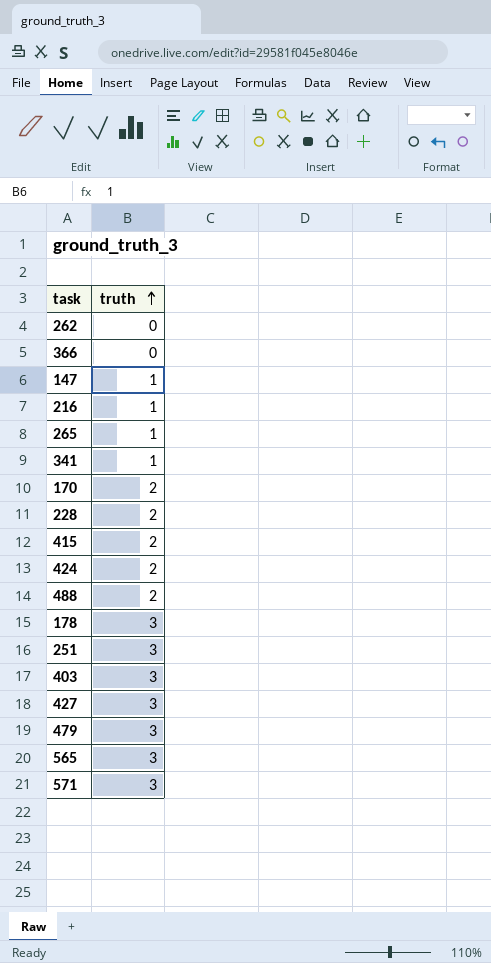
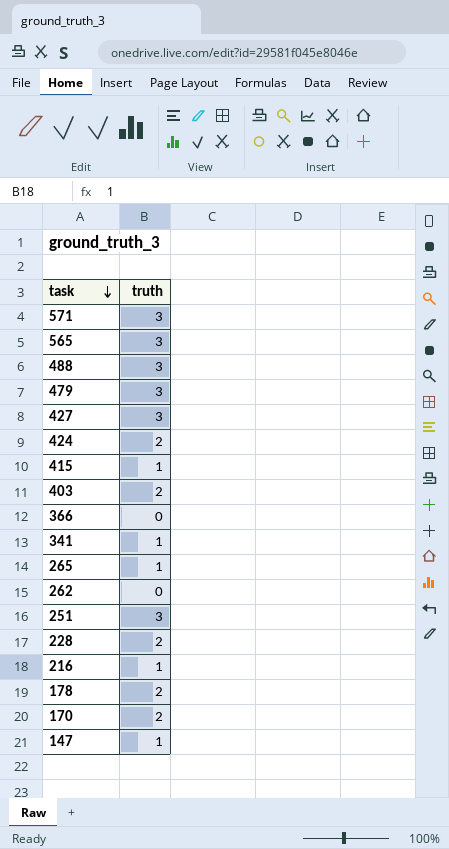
row order: truth ascending -> task descending
488 | truth: 2 -> 3
415 | truth: 2 -> 1
403 | truth: 3 -> 2
178 | truth: 3 -> 2

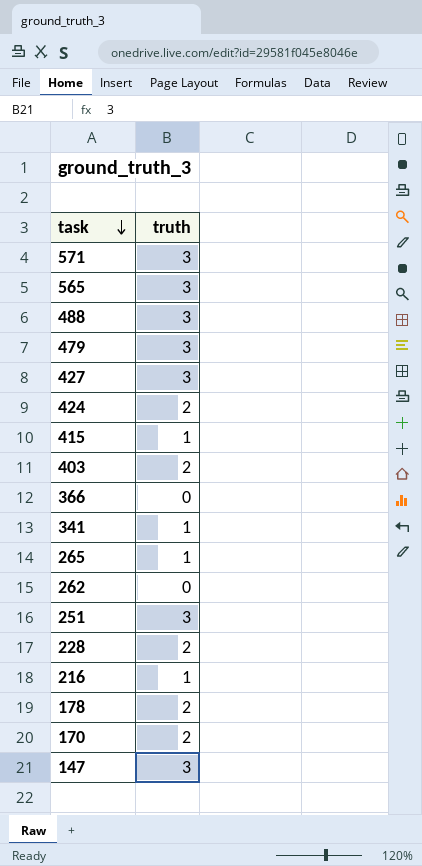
147 | truth: 1 -> 3

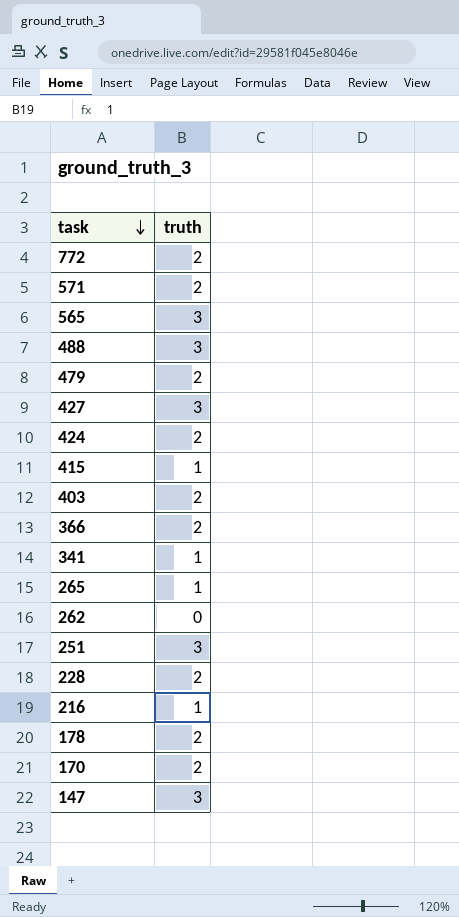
row 772: none -> 2
571 | truth: 3 -> 2
479 | truth: 3 -> 2
366 | truth: 0 -> 2

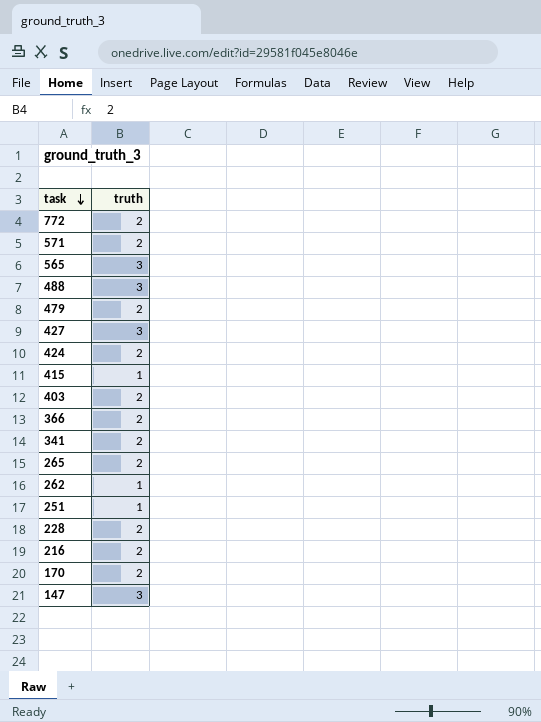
row 178: 2 -> none
341 | truth: 1 -> 2
265 | truth: 1 -> 2
262 | truth: 0 -> 1
251 | truth: 3 -> 1
216 | truth: 1 -> 2

